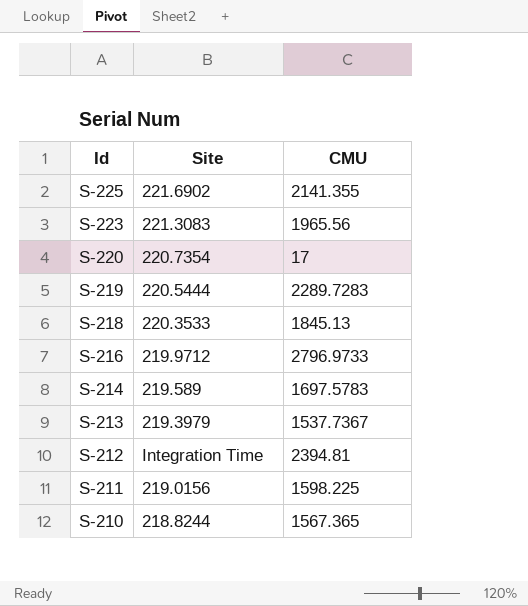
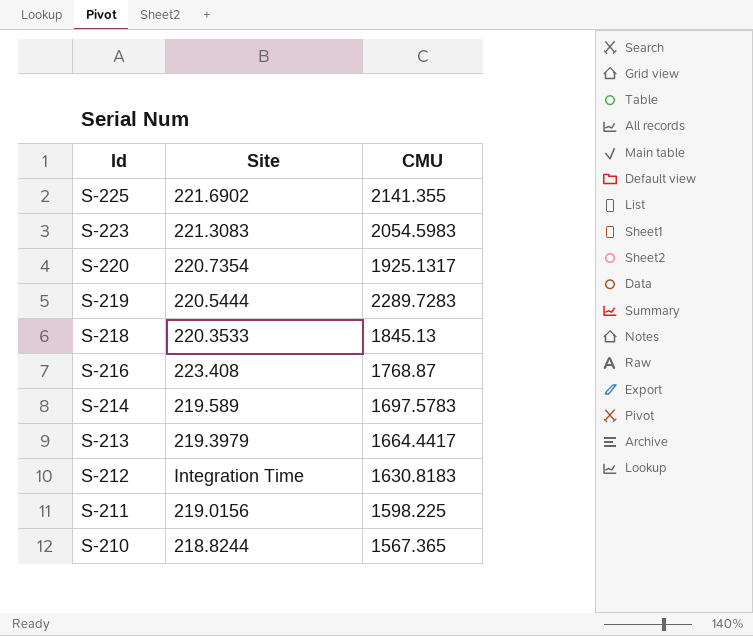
S-223 | CMU: 1965.56 -> 2054.5983
S-220 | CMU: 17 -> 1925.1317
S-216 | Site: 219.9712 -> 223.408
S-216 | CMU: 2796.9733 -> 1768.87
S-213 | CMU: 1537.7367 -> 1664.4417
S-212 | CMU: 2394.81 -> 1630.8183

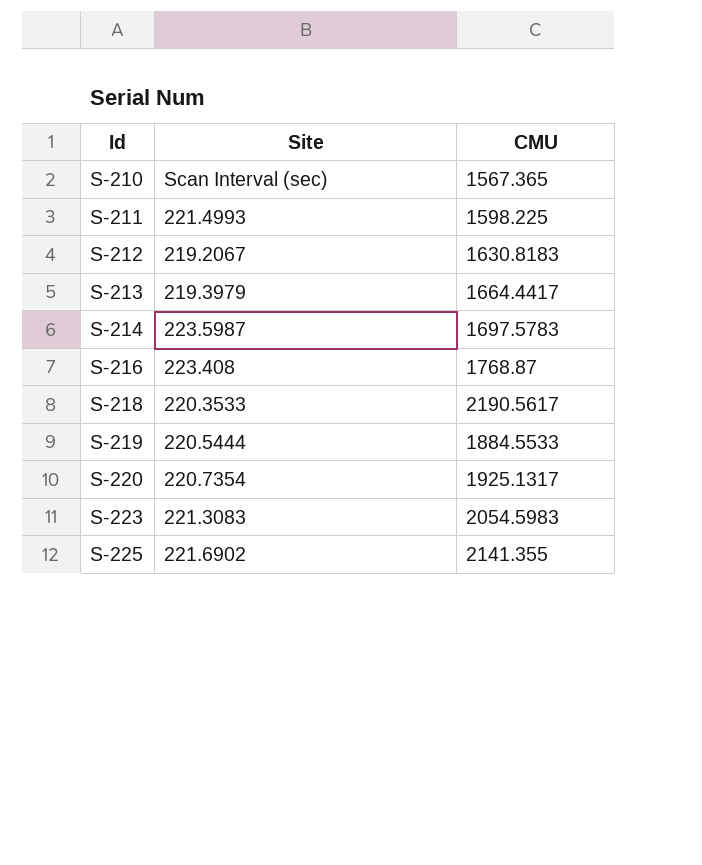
row order: Id descending -> Id ascending
S-210 | Site: 218.8244 -> Scan Interval (sec)
S-211 | Site: 219.0156 -> 221.4993
S-212 | Site: Integration Time -> 219.2067
S-214 | Site: 219.589 -> 223.5987
S-218 | CMU: 1845.13 -> 2190.5617
S-219 | CMU: 2289.7283 -> 1884.5533

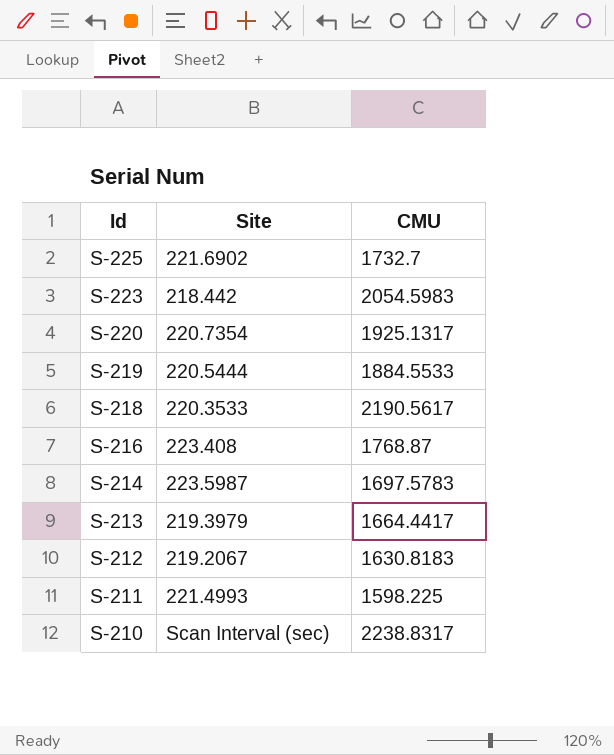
row order: Id ascending -> Id descending
S-225 | CMU: 2141.355 -> 1732.7
S-223 | Site: 221.3083 -> 218.442
S-210 | CMU: 1567.365 -> 2238.8317

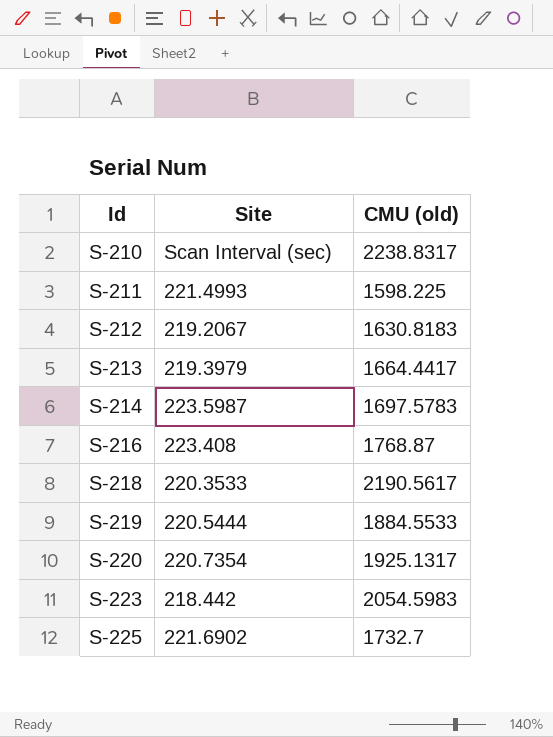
row order: Id descending -> Id ascending
column name: CMU -> CMU (old)

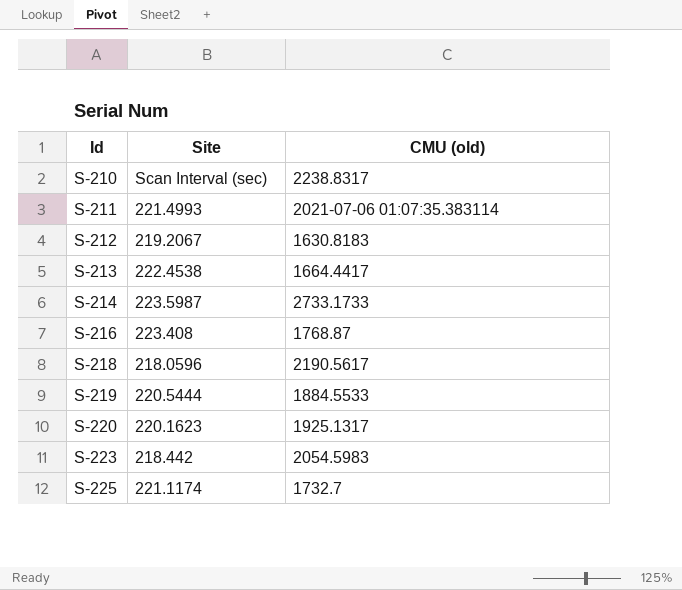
S-211 | CMU (old): 1598.225 -> 2021-07-06 01:07:35.383114
S-213 | Site: 219.3979 -> 222.4538
S-214 | CMU (old): 1697.5783 -> 2733.1733
S-218 | Site: 220.3533 -> 218.0596
S-220 | Site: 220.7354 -> 220.1623
S-225 | Site: 221.6902 -> 221.1174

